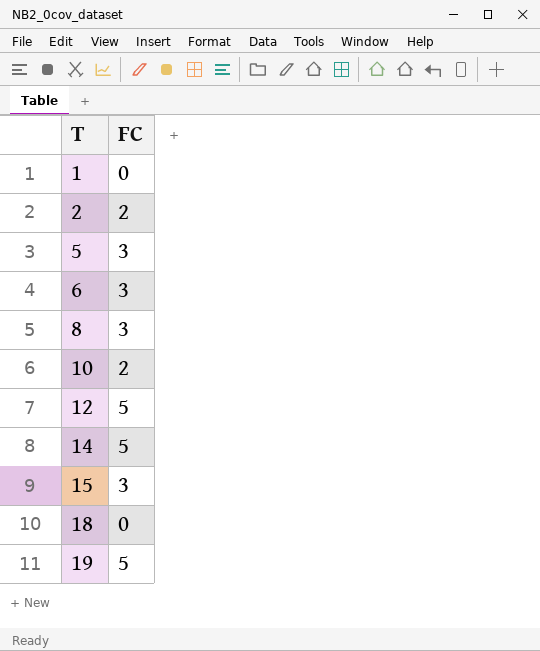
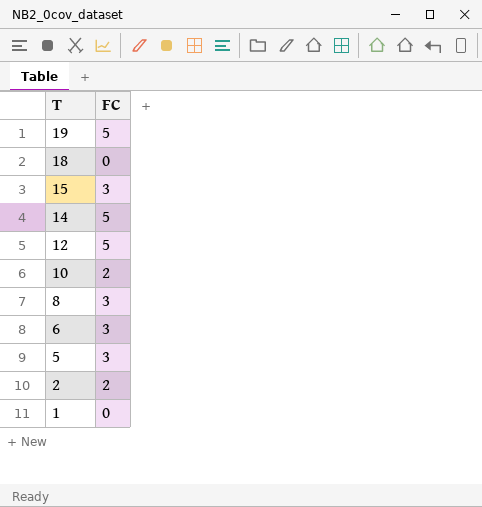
row order: T ascending -> T descending

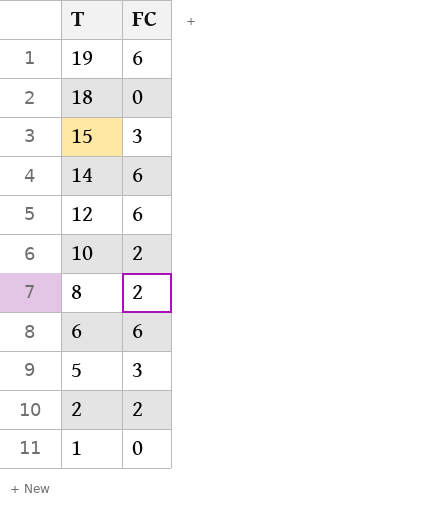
19 | FC: 5 -> 6
14 | FC: 5 -> 6
12 | FC: 5 -> 6
8 | FC: 3 -> 2
6 | FC: 3 -> 6

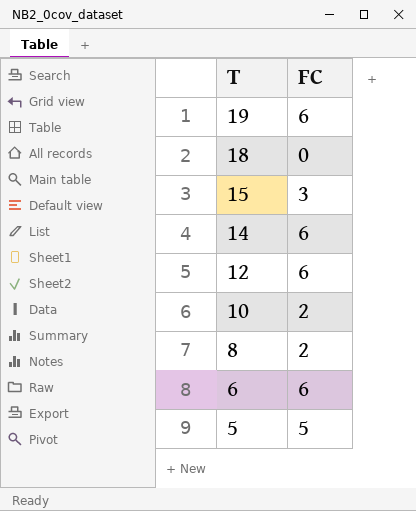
row 2: 2 -> none
row 1: 0 -> none
5 | FC: 3 -> 5

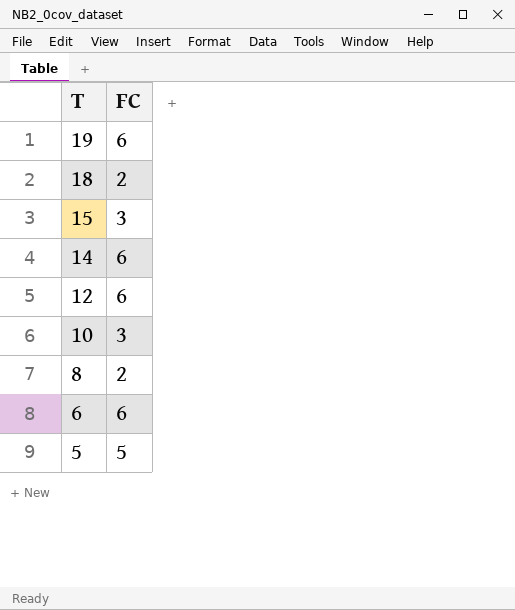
18 | FC: 0 -> 2
10 | FC: 2 -> 3

